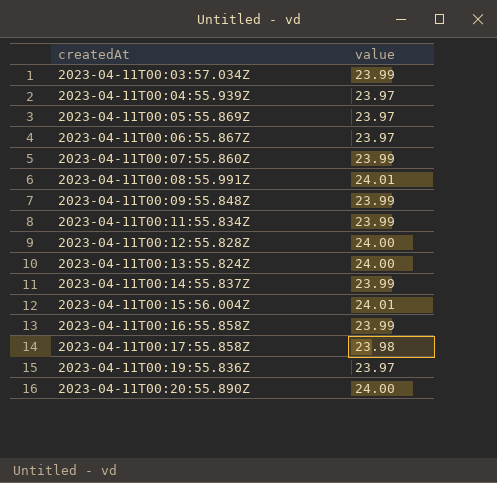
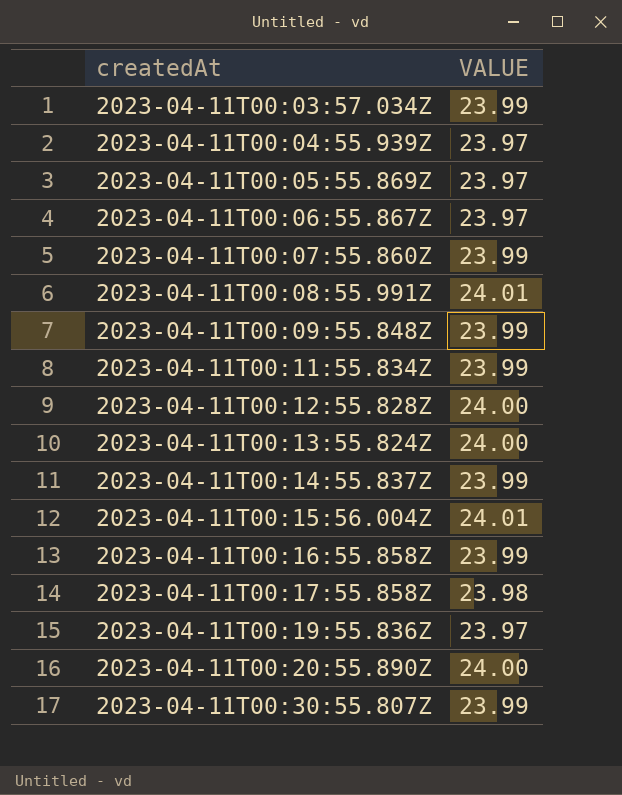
column name: value -> VALUE
row 2023-04-11T00:30:55.807Z: none -> 23.99

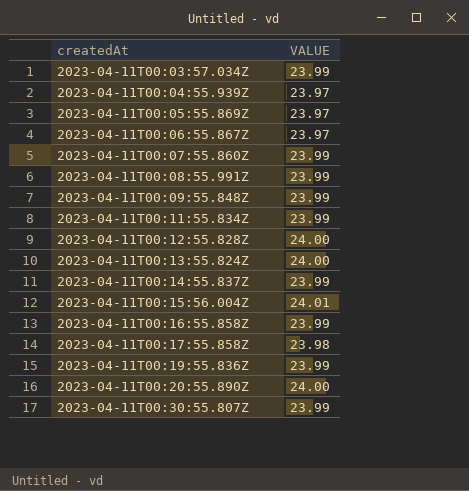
2023-04-11T00:08:55.991Z | VALUE: 24.01 -> 23.99
2023-04-11T00:19:55.836Z | VALUE: 23.97 -> 23.99

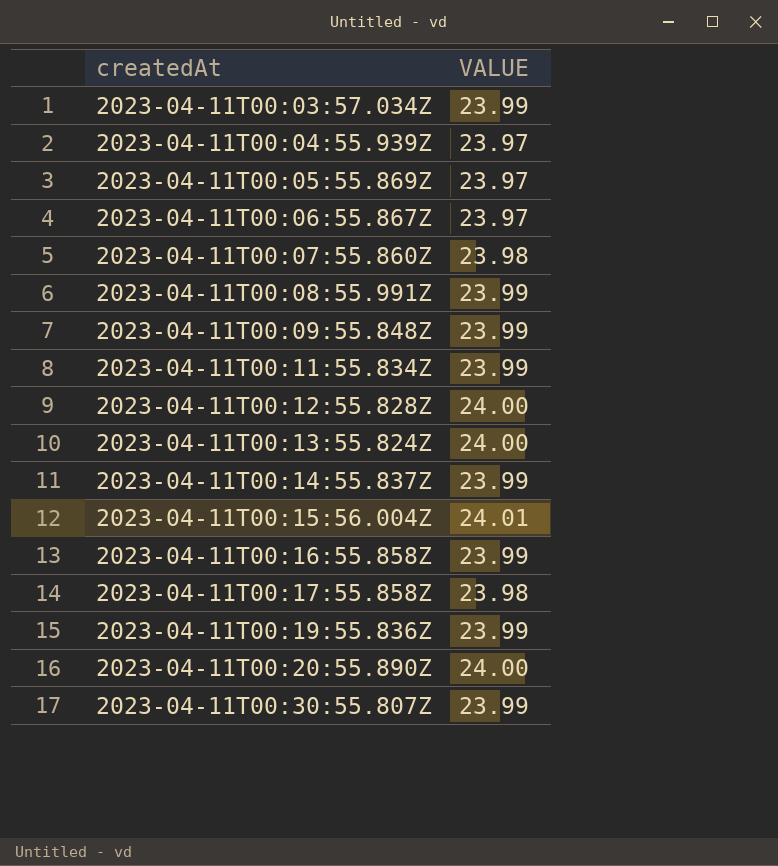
2023-04-11T00:07:55.860Z | VALUE: 23.99 -> 23.98

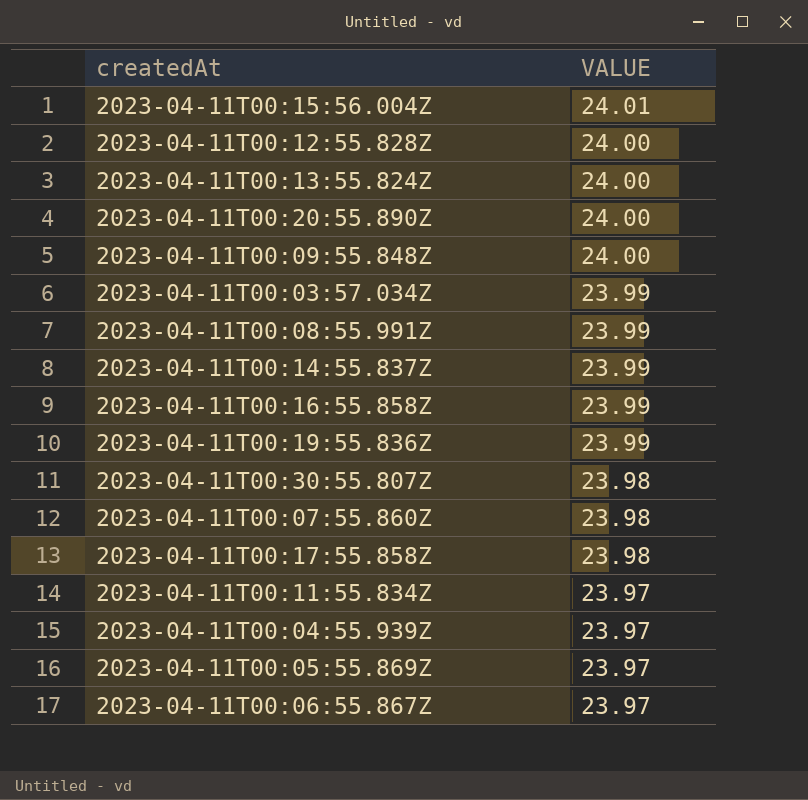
row order: createdAt ascending -> VALUE descending
2023-04-11T00:09:55.848Z | VALUE: 23.99 -> 24.00
2023-04-11T00:30:55.807Z | VALUE: 23.99 -> 23.98
2023-04-11T00:11:55.834Z | VALUE: 23.99 -> 23.97

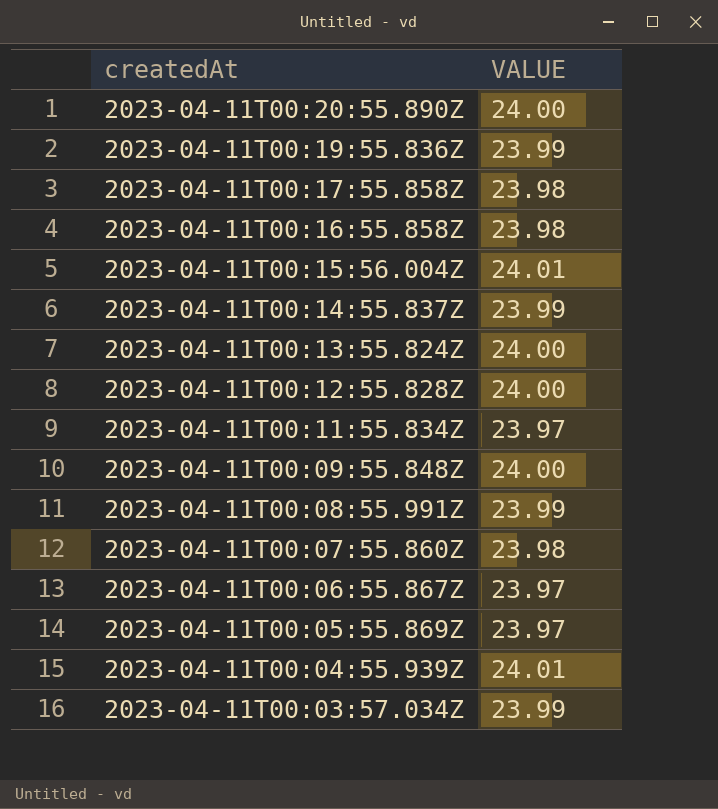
row order: VALUE descending -> createdAt descending
row 2023-04-11T00:30:55.807Z: 23.98 -> none
2023-04-11T00:16:55.858Z | VALUE: 23.99 -> 23.98
2023-04-11T00:04:55.939Z | VALUE: 23.97 -> 24.01

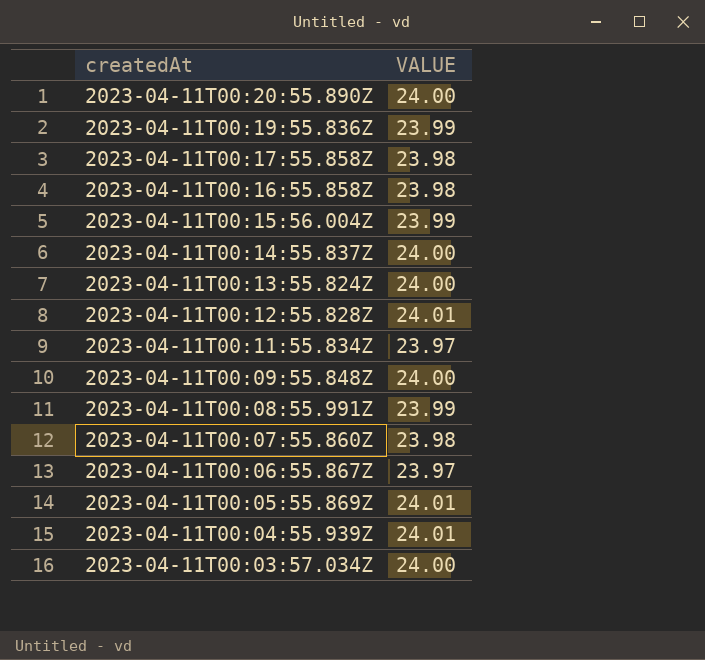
2023-04-11T00:15:56.004Z | VALUE: 24.01 -> 23.99
2023-04-11T00:14:55.837Z | VALUE: 23.99 -> 24.00
2023-04-11T00:12:55.828Z | VALUE: 24.00 -> 24.01
2023-04-11T00:05:55.869Z | VALUE: 23.97 -> 24.01
2023-04-11T00:03:57.034Z | VALUE: 23.99 -> 24.00

